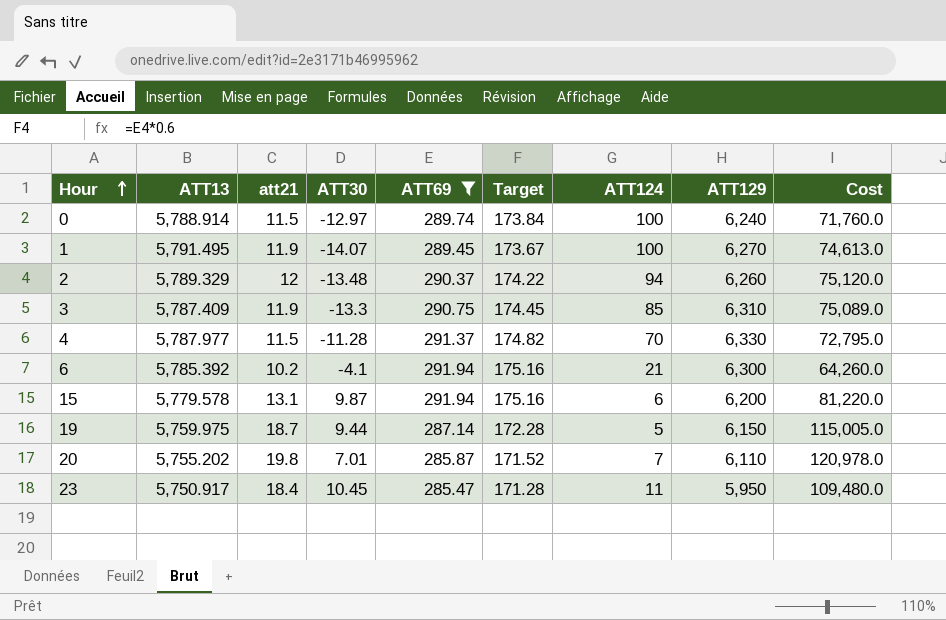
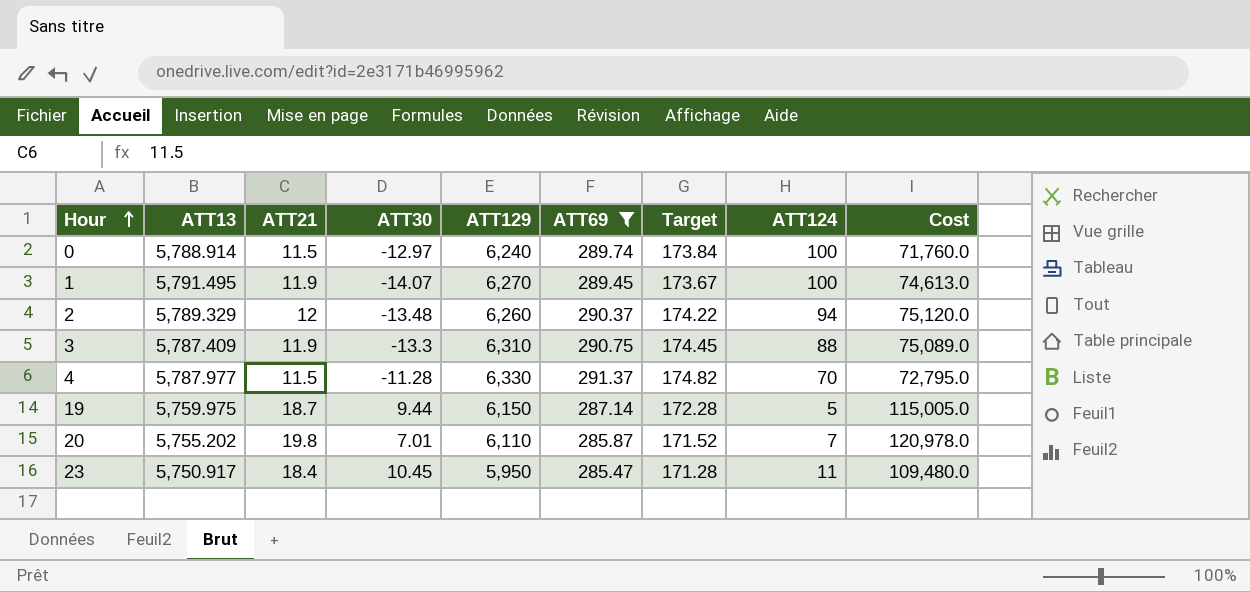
column name: att21 -> ATT21
column ATT129 | position: 8 -> 5
row 6: 5,785.392 | 10.2 | -4.1 | 291.94 | 175.16 | 21 | 6,300 | 64,260.0 -> none
row 15: 5,779.578 | 13.1 | 9.87 | 291.94 | 175.16 | 6 | 6,200 | 81,220.0 -> none
3 | ATT124: 85 -> 88

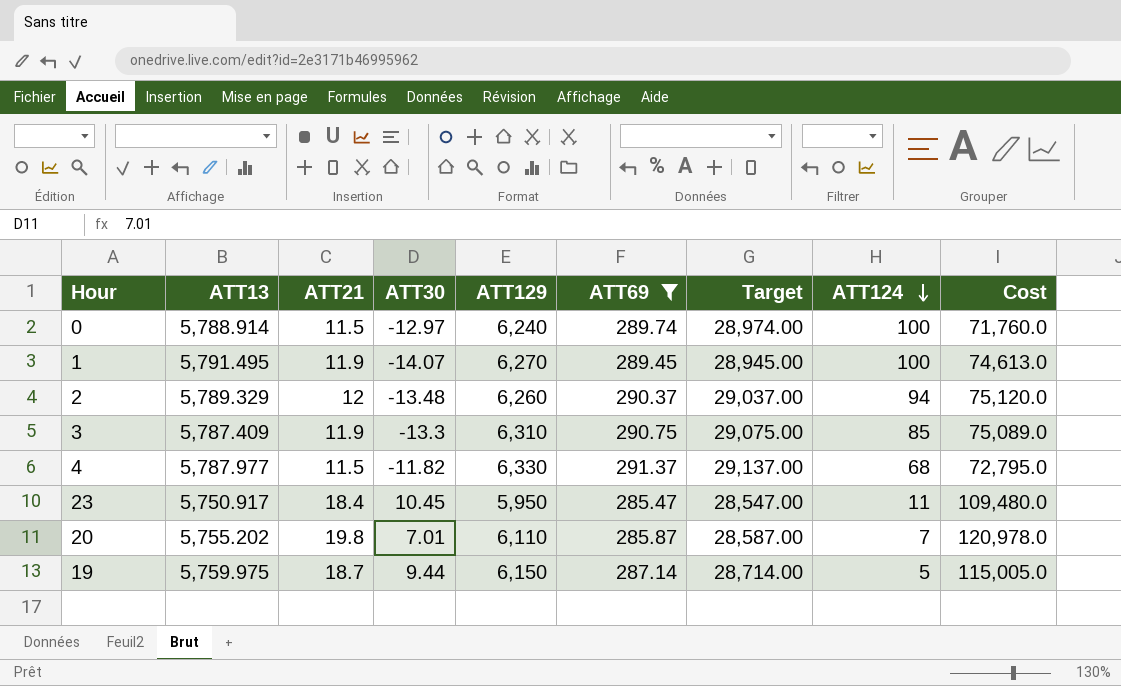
row order: Hour ascending -> ATT124 descending
column Target | formula: [ATT69] * 0.6 -> [ATT69] * 100
3 | ATT124: 88 -> 85
4 | ATT30: -11.28 -> -11.82
4 | ATT124: 70 -> 68

